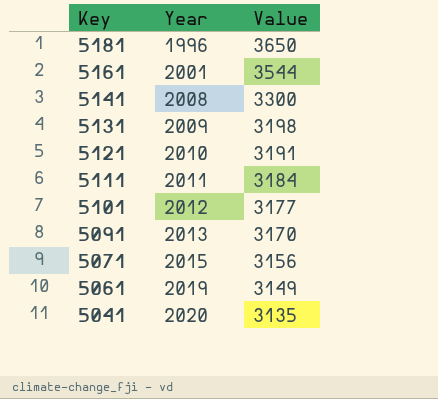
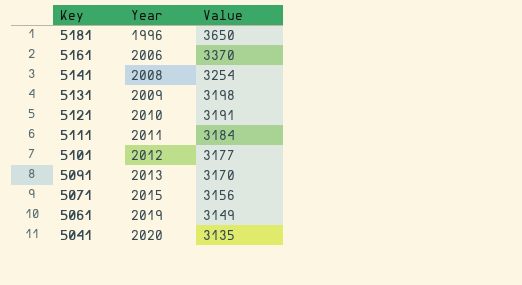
5161 | Year: 2001 -> 2006
5161 | Value: 3544 -> 3370
5141 | Value: 3300 -> 3254

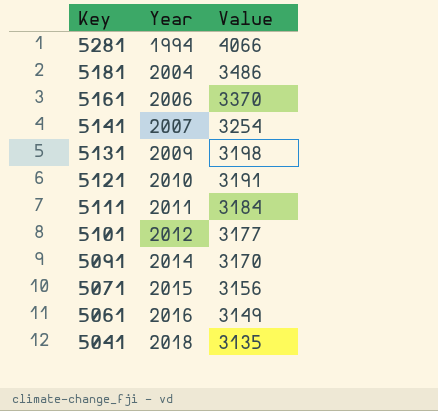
row 5281: none -> 1994 | 4066
5181 | Year: 1996 -> 2004
5181 | Value: 3650 -> 3486
5141 | Year: 2008 -> 2007
5091 | Year: 2013 -> 2014
5061 | Year: 2019 -> 2016
5041 | Year: 2020 -> 2018

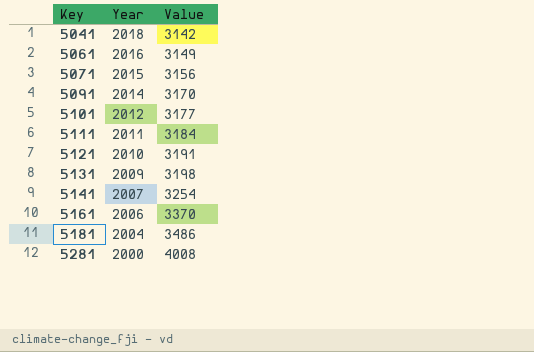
row order: Key descending -> Key ascending
5041 | Value: 3135 -> 3142
5281 | Year: 1994 -> 2000
5281 | Value: 4066 -> 4008

